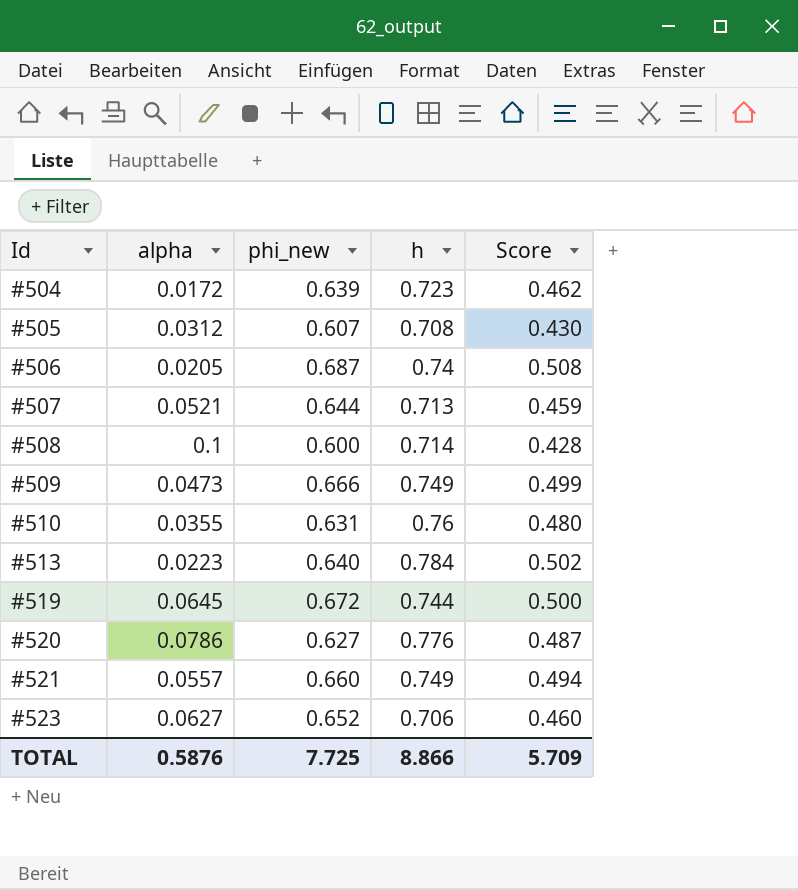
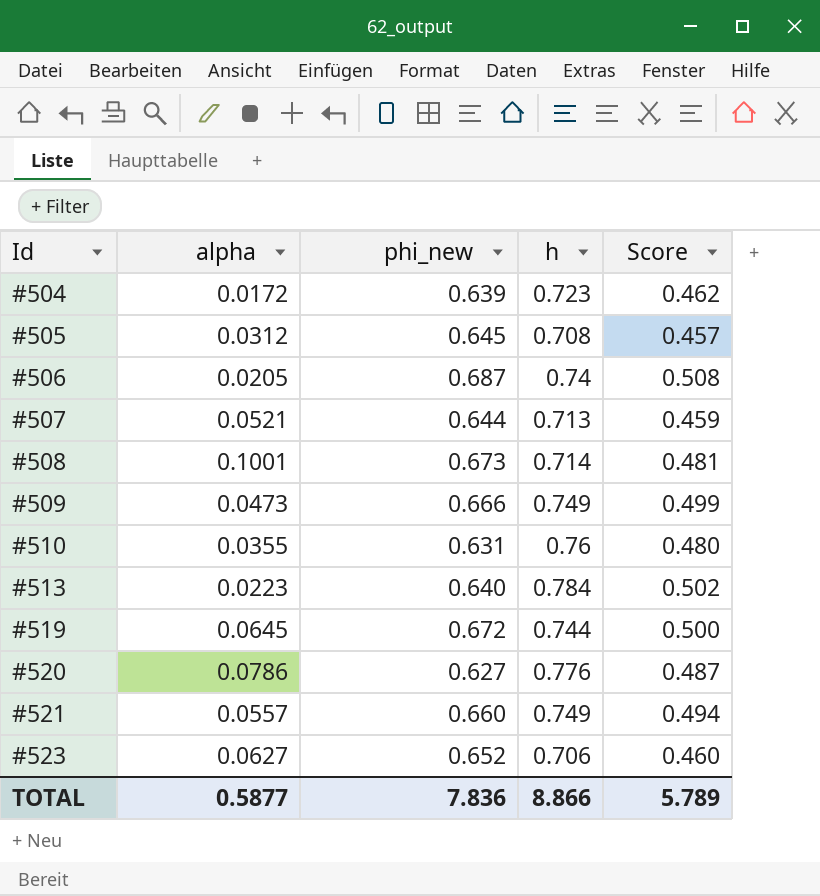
#505 | phi_new: 0.607 -> 0.645
#505 | Score: 0.430 -> 0.457
#508 | alpha: 0.1 -> 0.1001
#508 | phi_new: 0.600 -> 0.673
#508 | Score: 0.428 -> 0.481
TOTAL | alpha: 0.5876 -> 0.5877
TOTAL | phi_new: 7.725 -> 7.836
TOTAL | Score: 5.709 -> 5.789

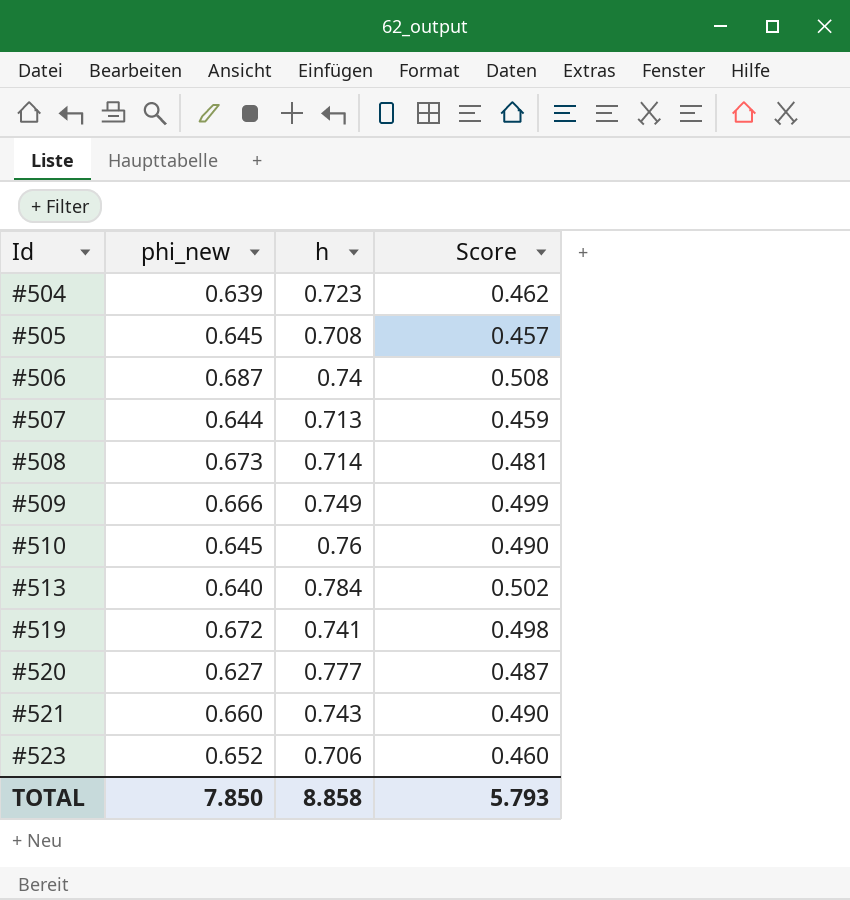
column alpha | position: 2 -> none
#510 | phi_new: 0.631 -> 0.645
#510 | Score: 0.480 -> 0.490
#519 | h: 0.744 -> 0.741
#519 | Score: 0.500 -> 0.498
#520 | h: 0.776 -> 0.777
#521 | h: 0.749 -> 0.743
#521 | Score: 0.494 -> 0.490
TOTAL | phi_new: 7.836 -> 7.850
TOTAL | h: 8.866 -> 8.858
TOTAL | Score: 5.789 -> 5.793

